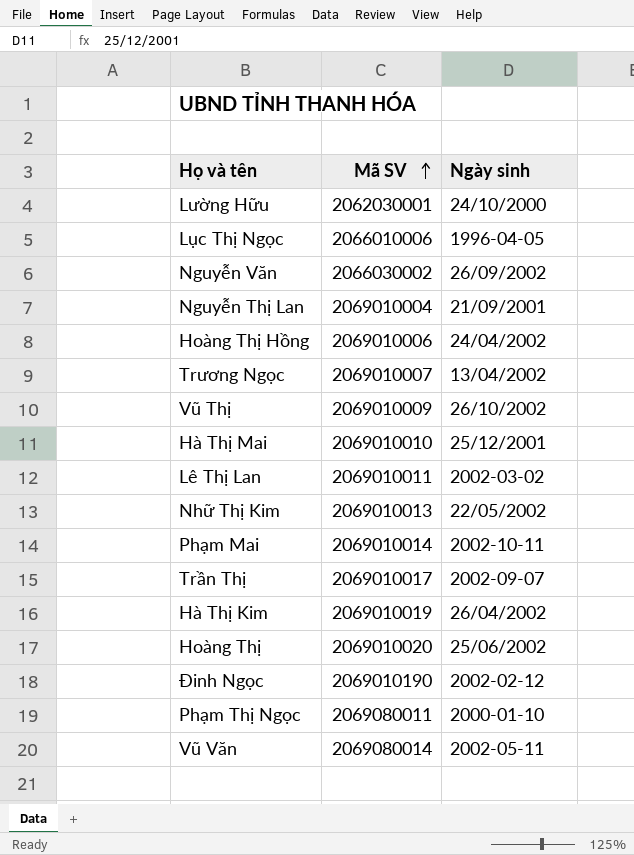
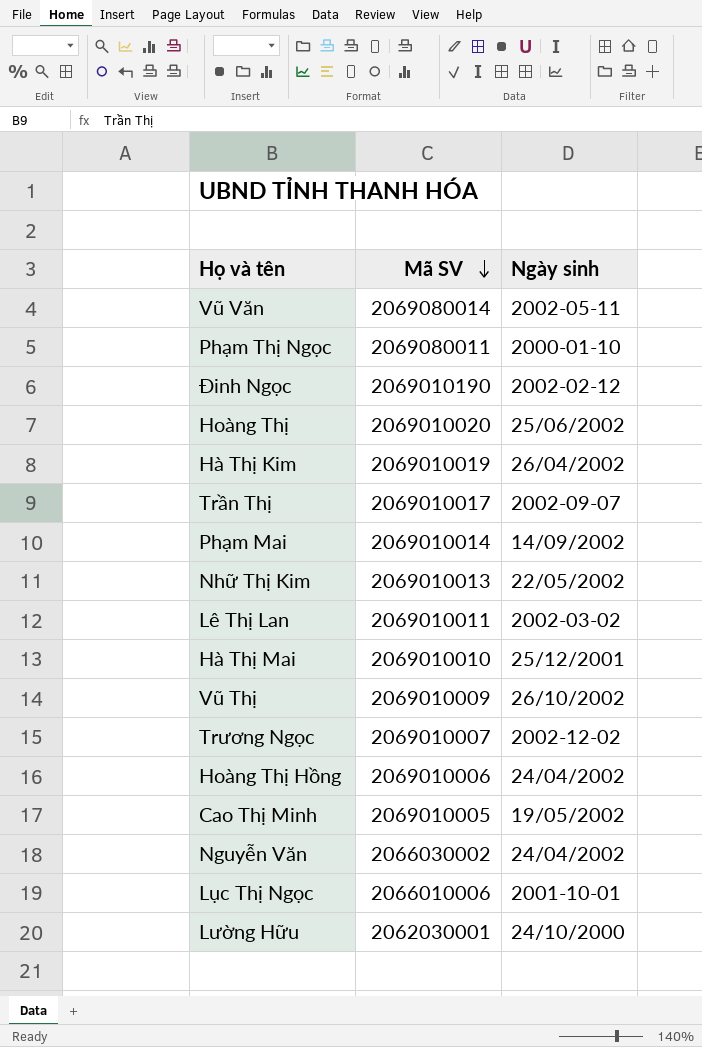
row order: Mã SV ascending -> Mã SV descending
row Nguyễn Thị Lan: 2069010004 | 21/09/2001 -> none
Phạm Mai | Ngày sinh: 2002-10-11 -> 14/09/2002
Trương Ngọc | Ngày sinh: 13/04/2002 -> 2002-12-02
row Cao Thị Minh: none -> 2069010005 | 19/05/2002
Nguyễn Văn | Ngày sinh: 26/09/2002 -> 24/04/2002
Lục Thị Ngọc | Ngày sinh: 1996-04-05 -> 2001-10-01

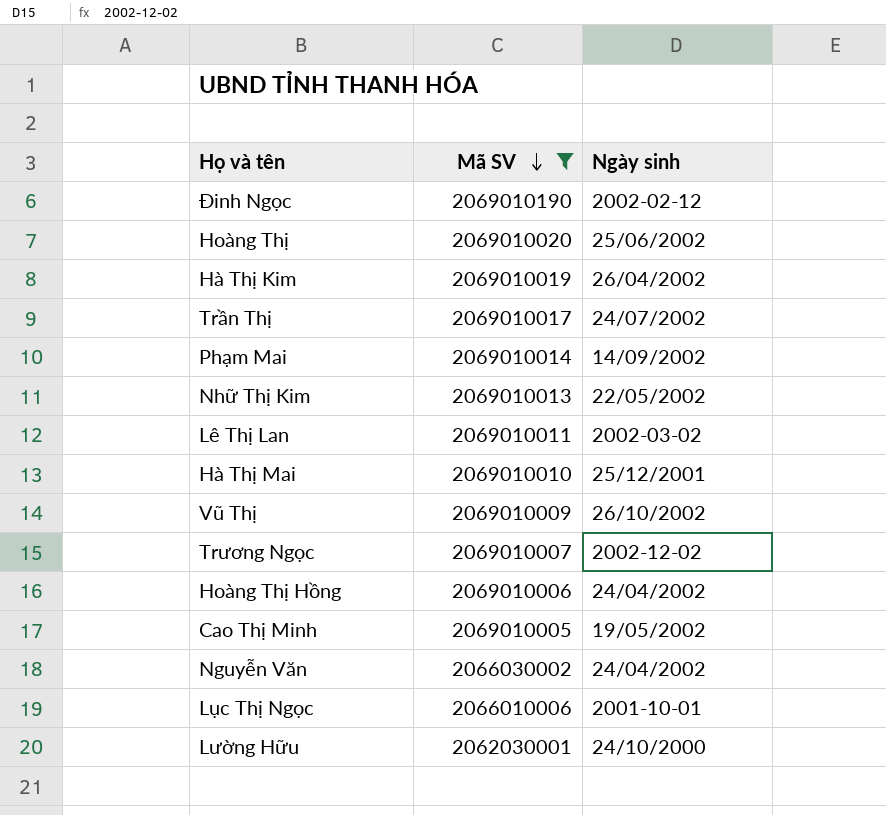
filter: none -> Mã SV <= 2069010190
Trần Thị | Ngày sinh: 2002-09-07 -> 24/07/2002

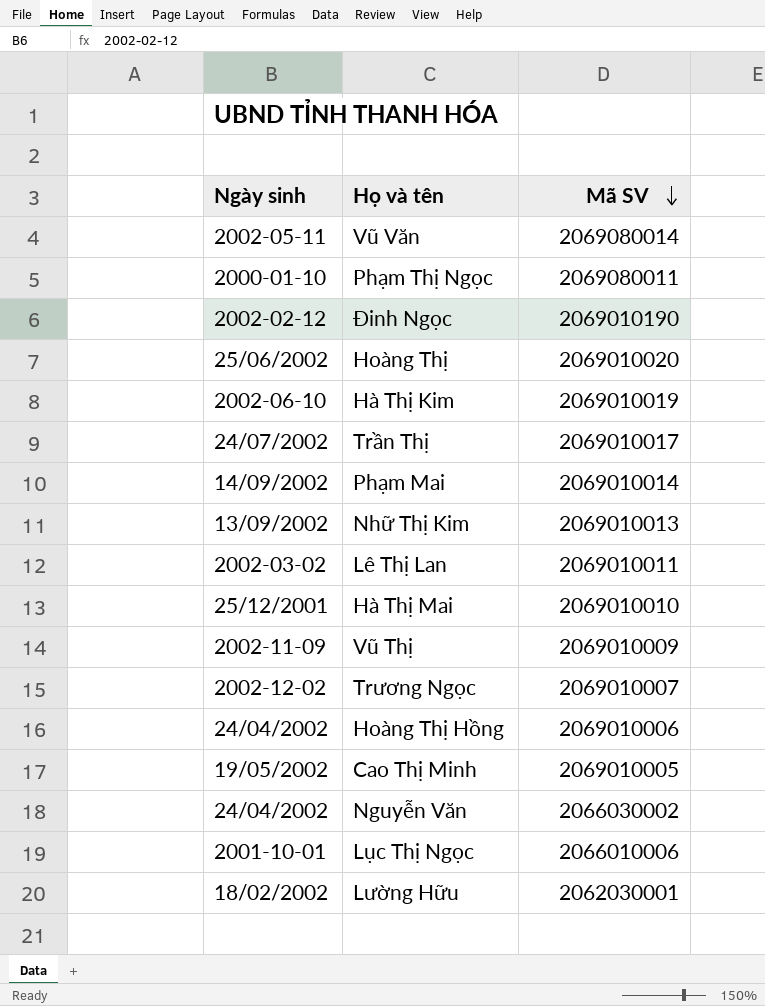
filter: Mã SV <= 2069010190 -> none
column Ngày sinh | position: 3 -> 1
Hà Thị Kim | Ngày sinh: 26/04/2002 -> 2002-06-10
Nhữ Thị Kim | Ngày sinh: 22/05/2002 -> 13/09/2002
Vũ Thị | Ngày sinh: 26/10/2002 -> 2002-11-09
Lường Hữu | Ngày sinh: 24/10/2000 -> 18/02/2002

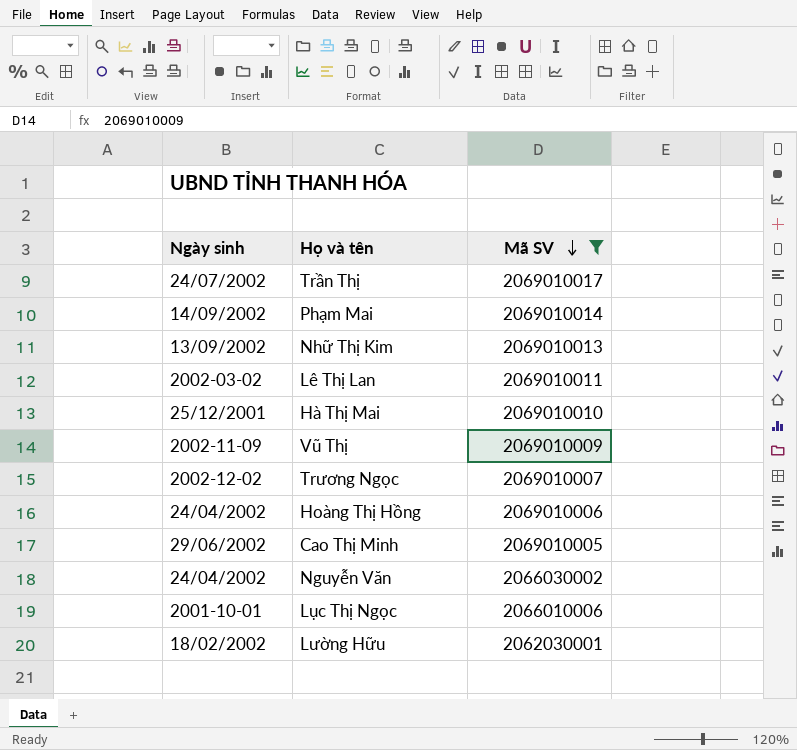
filter: none -> Mã SV <= 2069010017
Cao Thị Minh | Ngày sinh: 19/05/2002 -> 29/06/2002

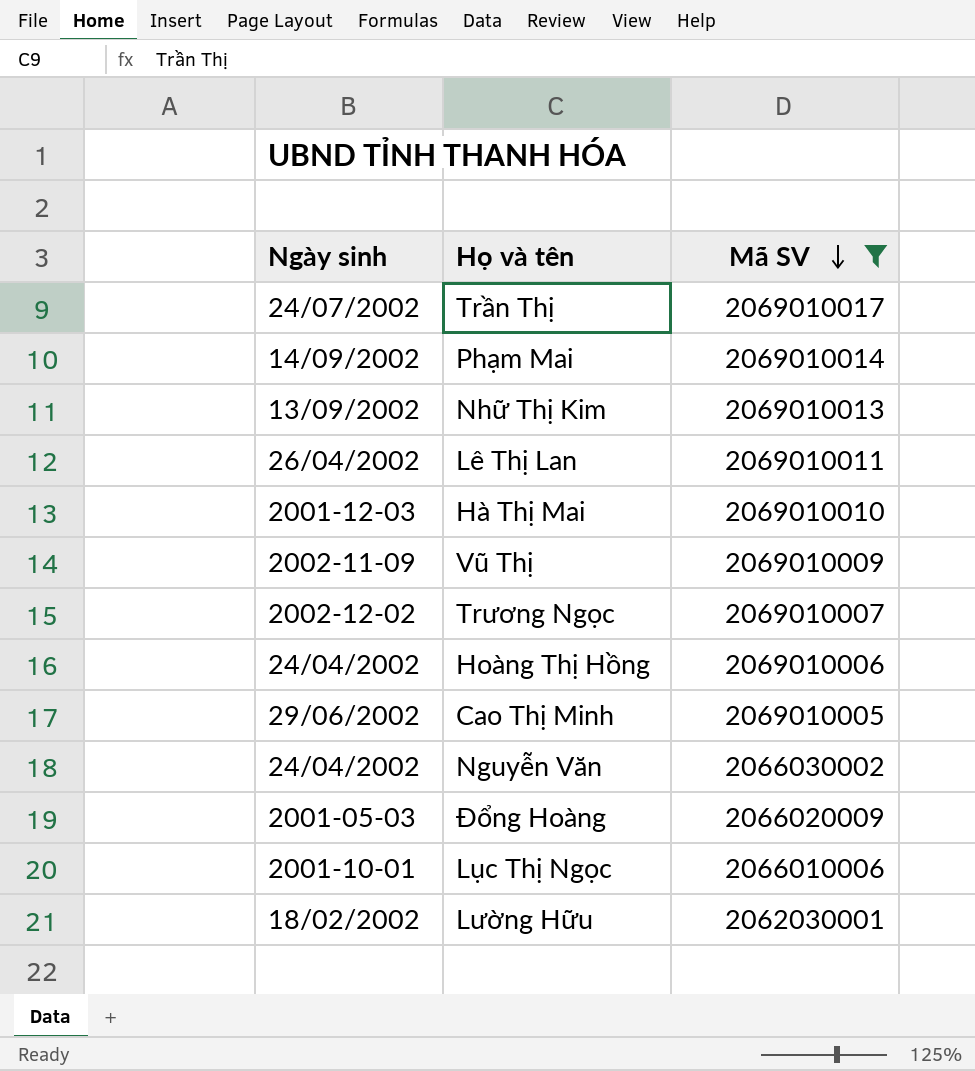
Lê Thị Lan | Ngày sinh: 2002-03-02 -> 26/04/2002
Hà Thị Mai | Ngày sinh: 25/12/2001 -> 2001-12-03
row Đổng Hoàng: none -> 2001-05-03 | 2066020009

